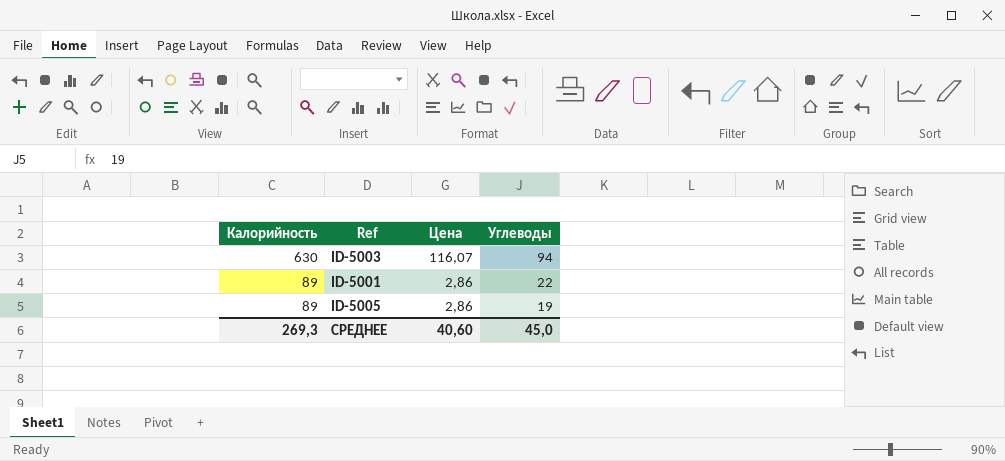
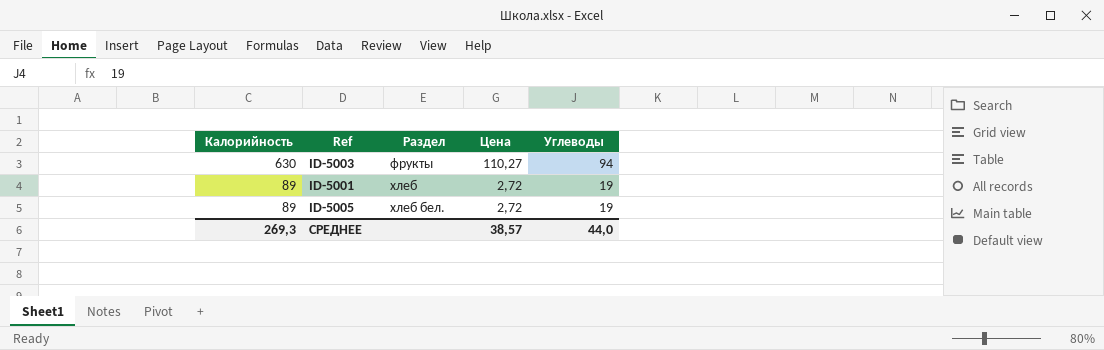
column Раздел | position: none -> 3
ID-5003 | Цена: 116,07 -> 110,27
ID-5001 | Цена: 2,86 -> 2,72
ID-5001 | Углеводы: 22 -> 19
ID-5005 | Цена: 2,86 -> 2,72
СРЕДНЕЕ | Цена: 40,60 -> 38,57
СРЕДНЕЕ | Углеводы: 45,0 -> 44,0

